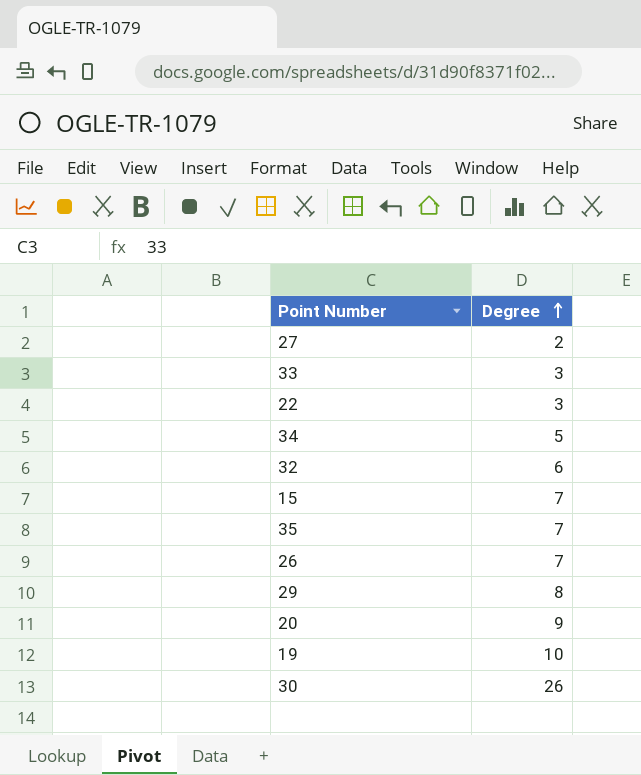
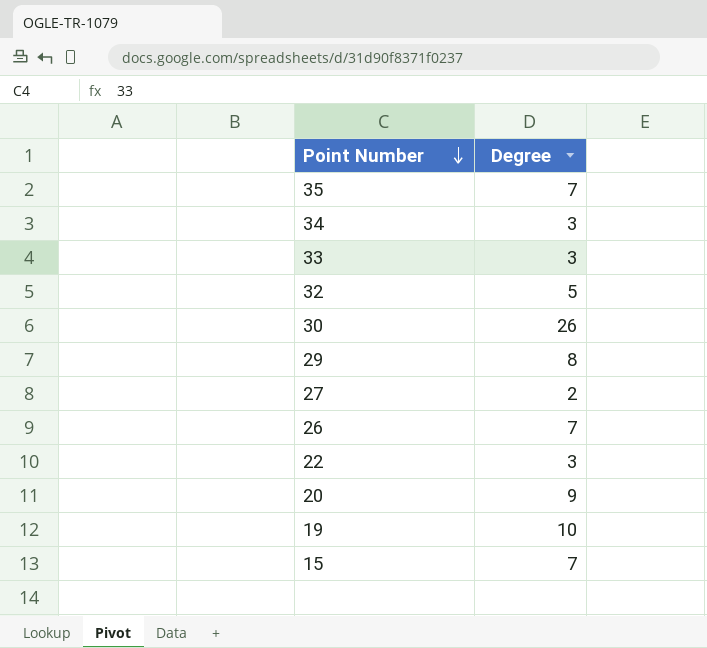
row order: Degree ascending -> Point Number descending
34 | Degree: 5 -> 3
32 | Degree: 6 -> 5

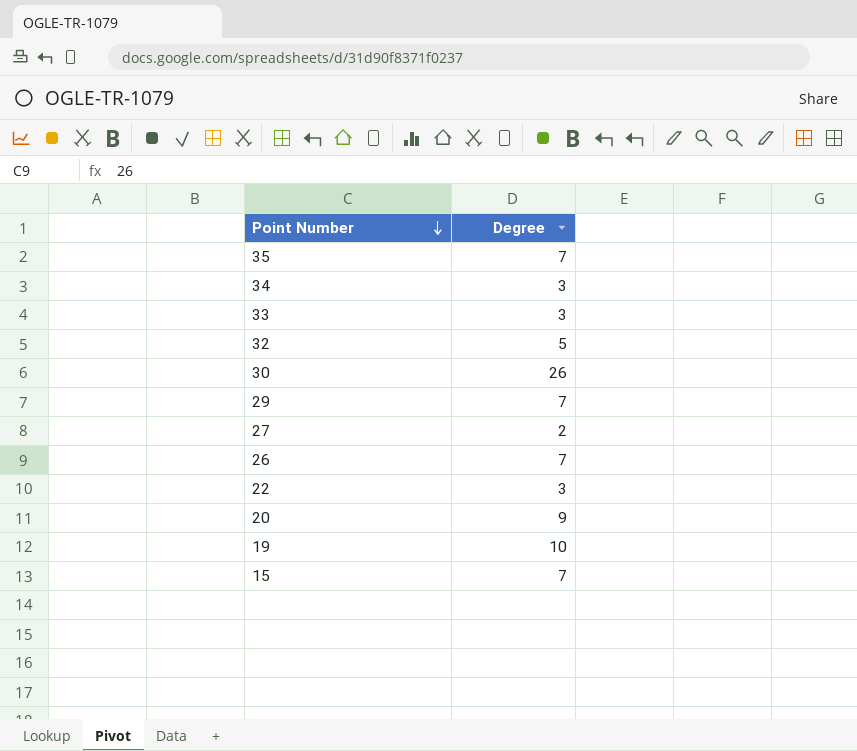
29 | Degree: 8 -> 7

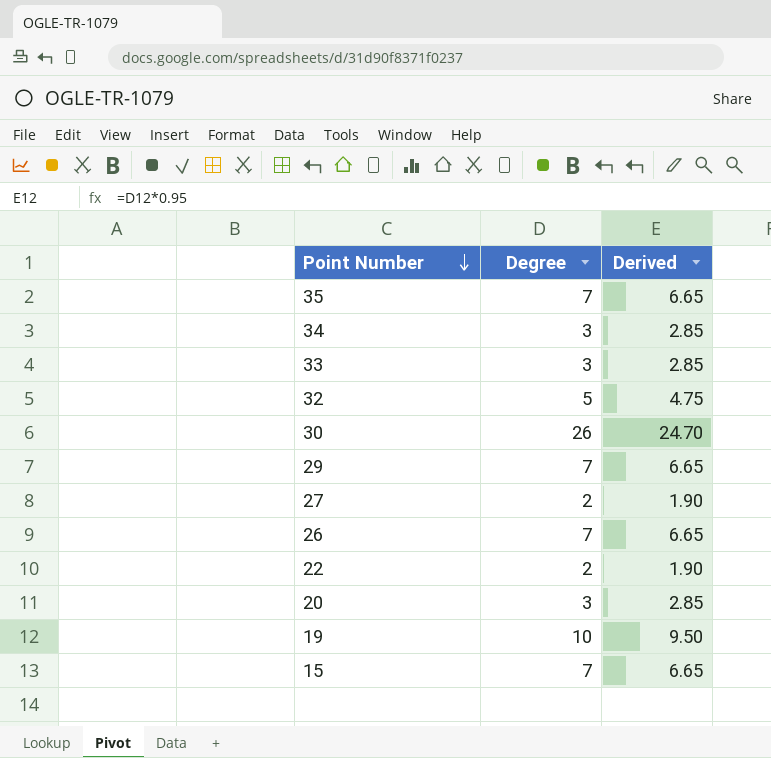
column Derived | formula: none -> [Degree] * 0.95
22 | Degree: 3 -> 2
20 | Degree: 9 -> 3

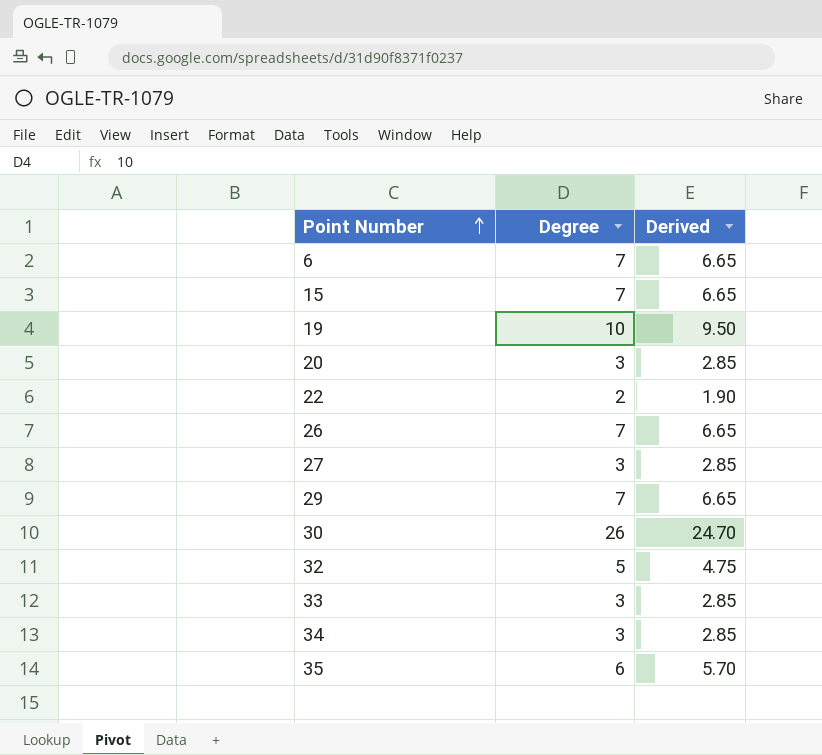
row order: Point Number descending -> Point Number ascending
row 6: none -> 7 | 6.65
27 | Degree: 2 -> 3
27 | Derived: 1.90 -> 2.85
35 | Degree: 7 -> 6
35 | Derived: 6.65 -> 5.70

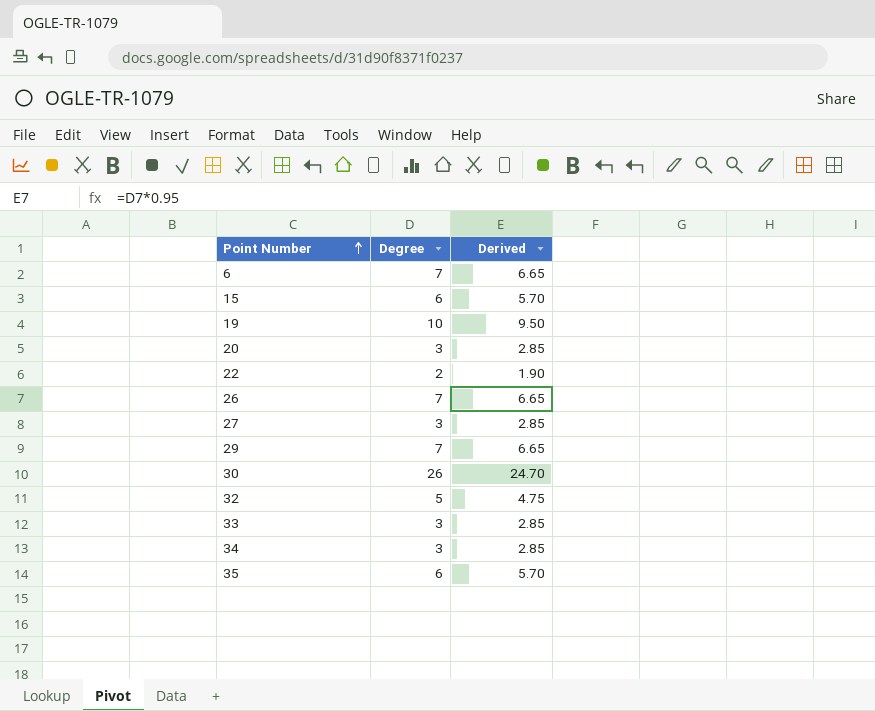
15 | Degree: 7 -> 6
15 | Derived: 6.65 -> 5.70

